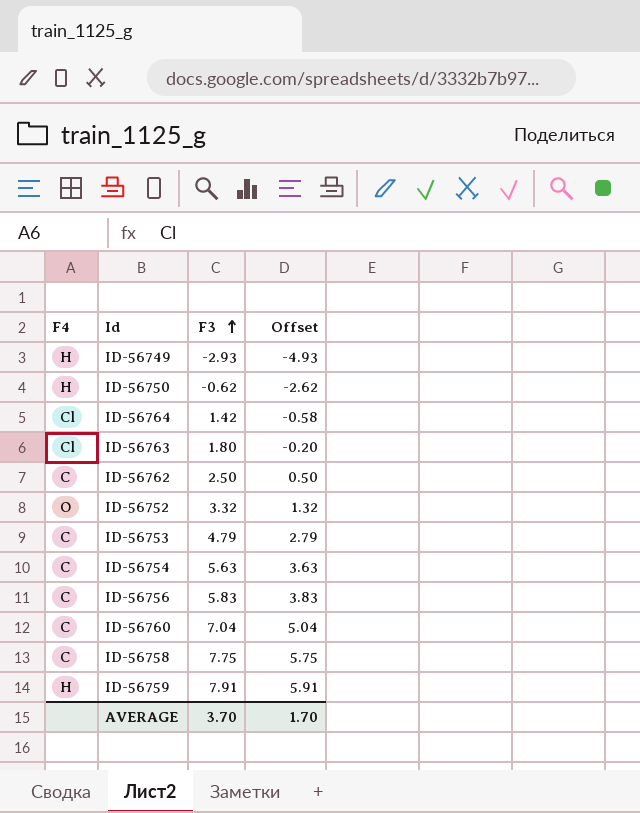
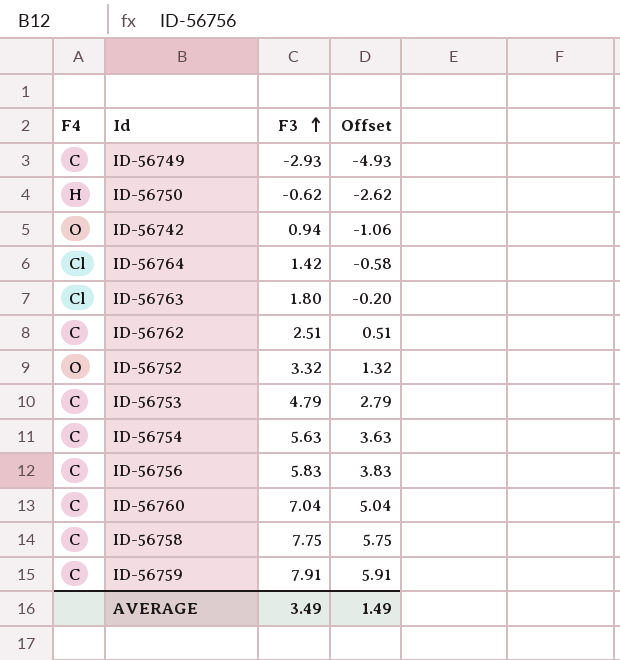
ID-56749 | F4: H -> C
row ID-56742: none -> O | 0.94 | -1.06
ID-56762 | F3: 2.50 -> 2.51
ID-56762 | Offset: 0.50 -> 0.51
ID-56759 | F4: H -> C
AVERAGE | F3: 3.70 -> 3.49
AVERAGE | Offset: 1.70 -> 1.49

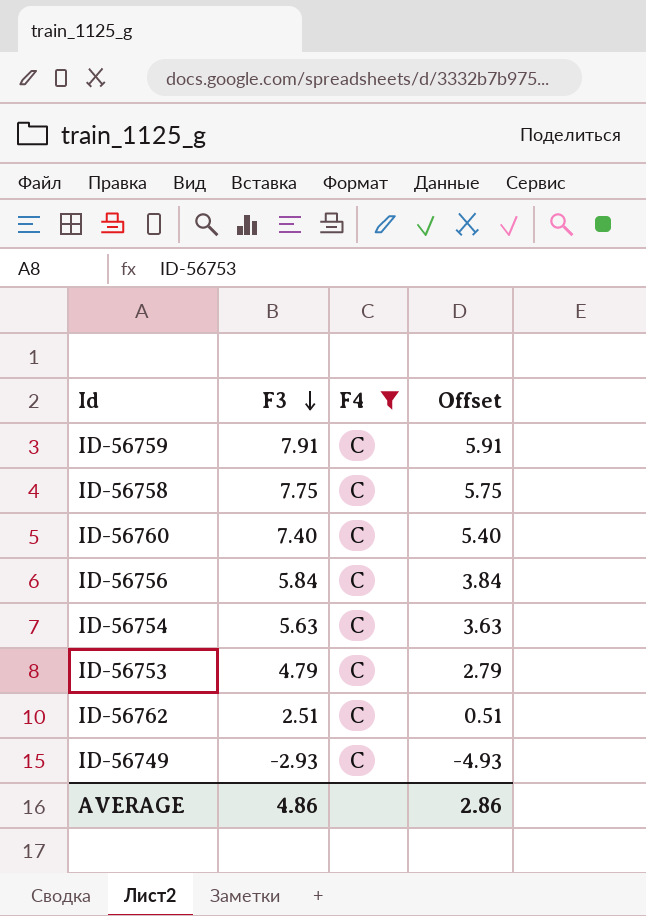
filter: none -> F4 = C
row order: F3 ascending -> F3 descending
column F4 | position: 1 -> 3
ID-56760 | F3: 7.04 -> 7.40
ID-56760 | Offset: 5.04 -> 5.40
ID-56756 | F3: 5.83 -> 5.84
ID-56756 | Offset: 3.83 -> 3.84
AVERAGE | F3: 3.49 -> 4.86
AVERAGE | Offset: 1.49 -> 2.86

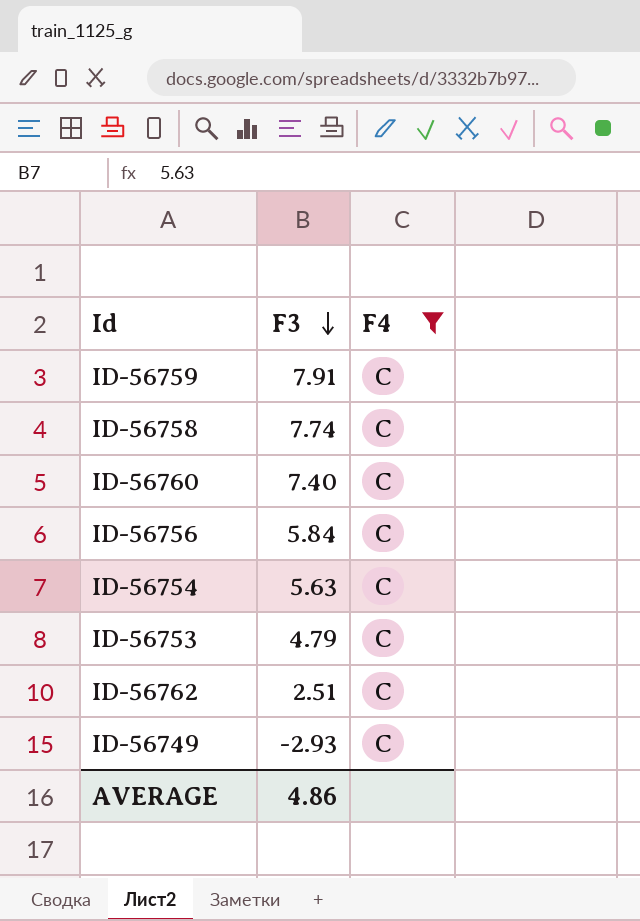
column Offset | formula: [F3] - 2 -> none
ID-56758 | F3: 7.75 -> 7.74

